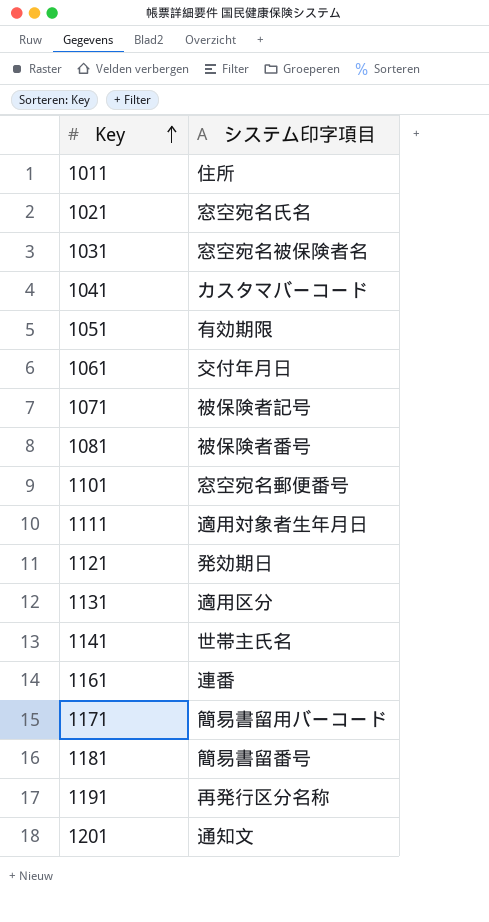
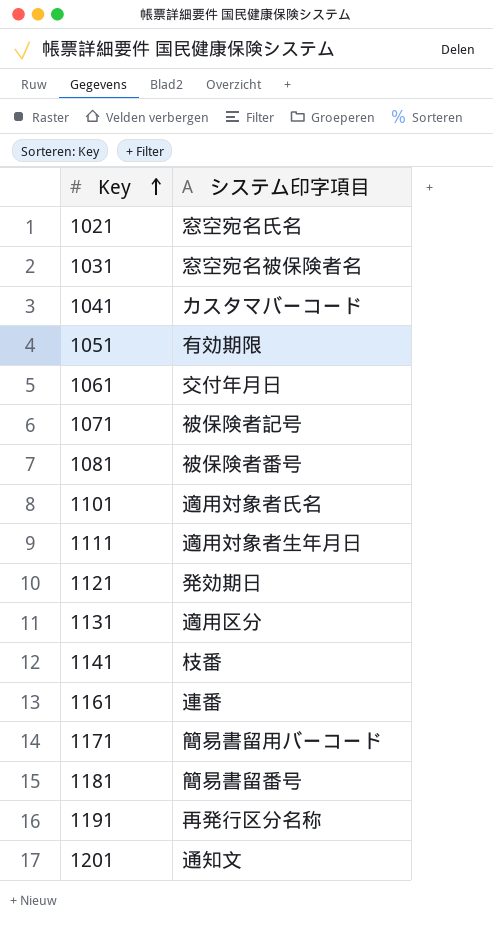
row 1011: 住所 -> none
1101 | システム印字項目: 窓空宛名郵便番号 -> 適用対象者氏名
1141 | システム印字項目: 世帯主氏名 -> 枝番

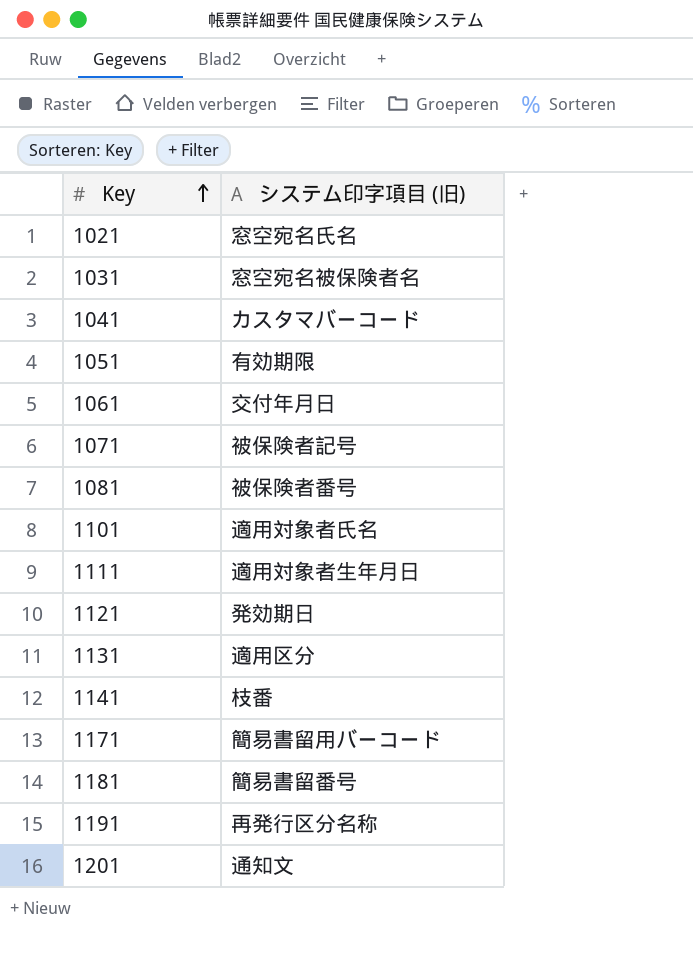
column name: システム印字項目 -> システム印字項目 (旧)
row 1161: 連番 -> none

